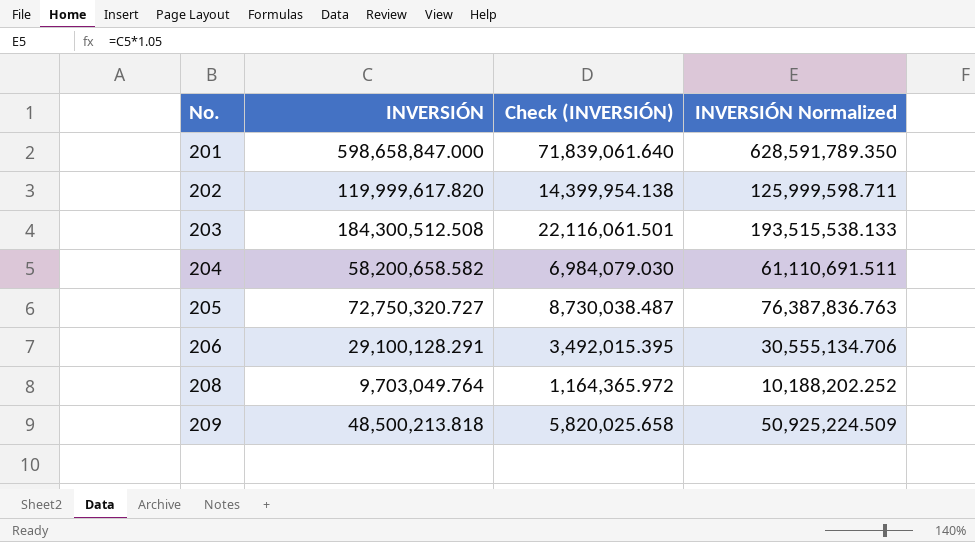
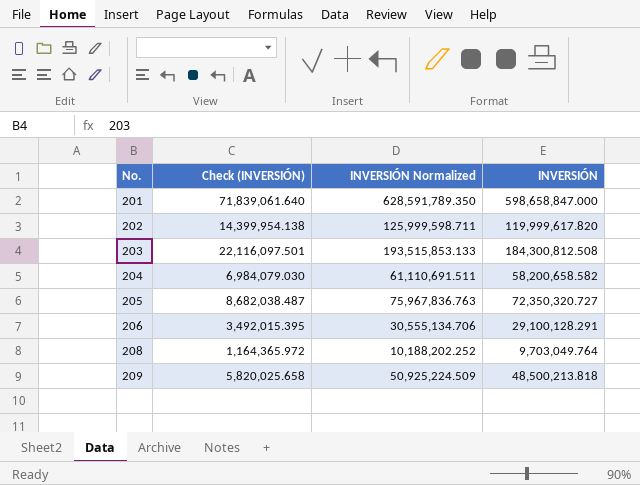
column INVERSIÓN | position: 2 -> 4
203 | Check (INVERSIÓN): 22,116,061.501 -> 22,116,097.501
203 | INVERSIÓN Normalized: 193,515,538.133 -> 193,515,853.133
203 | INVERSIÓN: 184,300,512.508 -> 184,300,812.508
205 | Check (INVERSIÓN): 8,730,038.487 -> 8,682,038.487
205 | INVERSIÓN Normalized: 76,387,836.763 -> 75,967,836.763
205 | INVERSIÓN: 72,750,320.727 -> 72,350,320.727

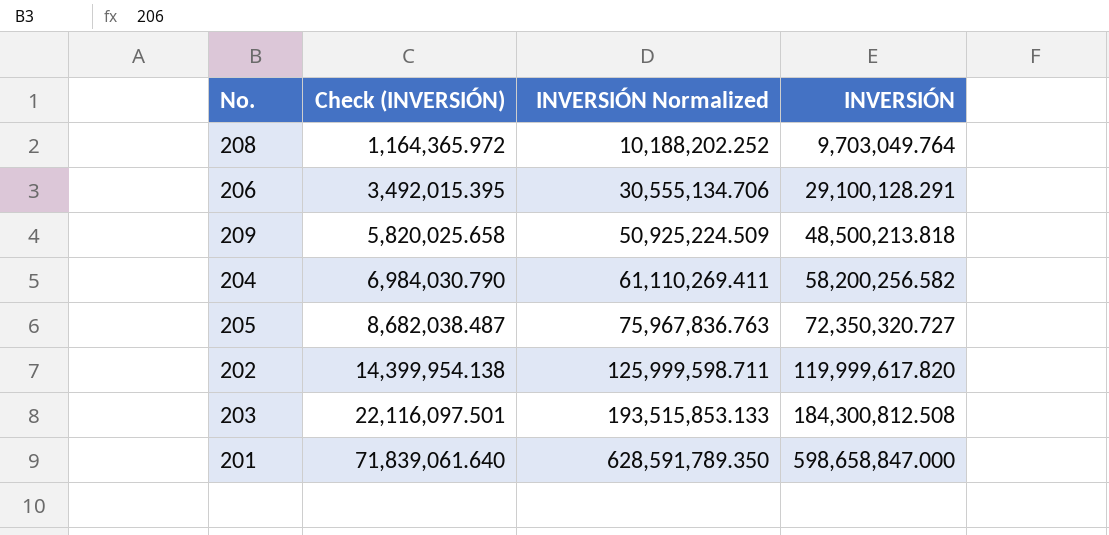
row order: No. ascending -> Check (INVERSIÓN) ascending
204 | Check (INVERSIÓN): 6,984,079.030 -> 6,984,030.790
204 | INVERSIÓN Normalized: 61,110,691.511 -> 61,110,269.411
204 | INVERSIÓN: 58,200,658.582 -> 58,200,256.582

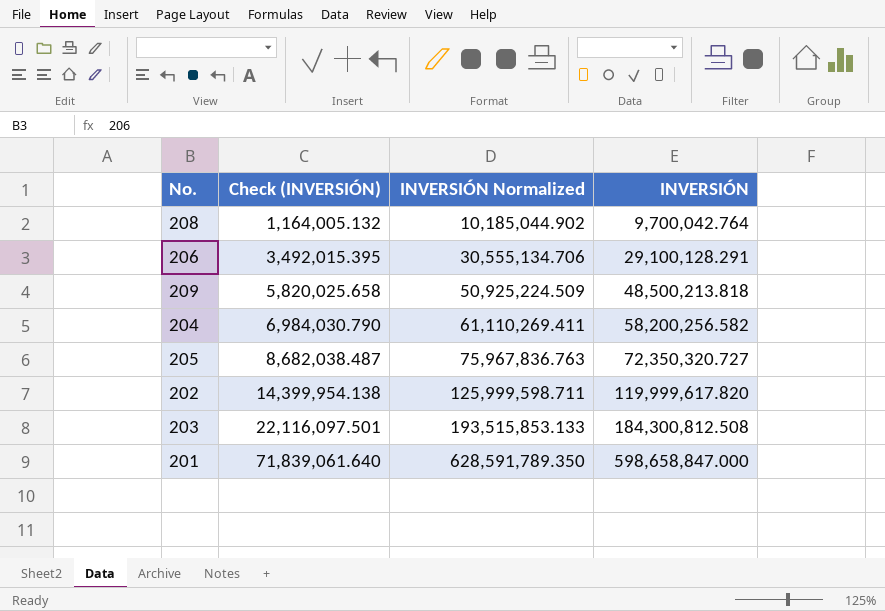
208 | Check (INVERSIÓN): 1,164,365.972 -> 1,164,005.132
208 | INVERSIÓN Normalized: 10,188,202.252 -> 10,185,044.902
208 | INVERSIÓN: 9,703,049.764 -> 9,700,042.764

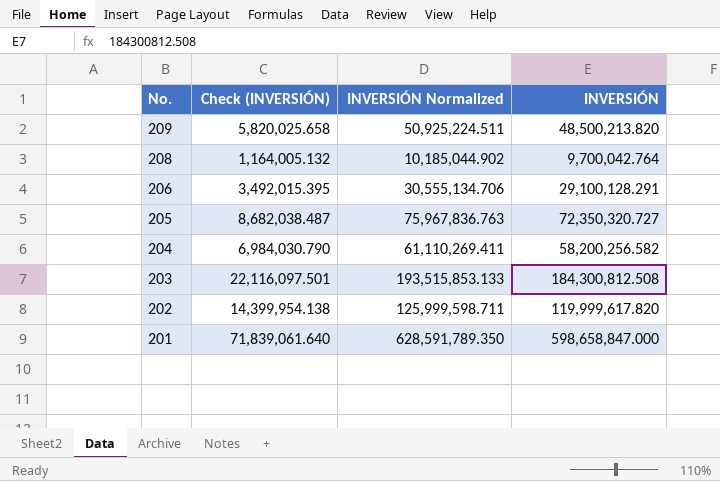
row order: Check (INVERSIÓN) ascending -> No. descending
209 | INVERSIÓN Normalized: 50,925,224.509 -> 50,925,224.511
209 | INVERSIÓN: 48,500,213.818 -> 48,500,213.820

